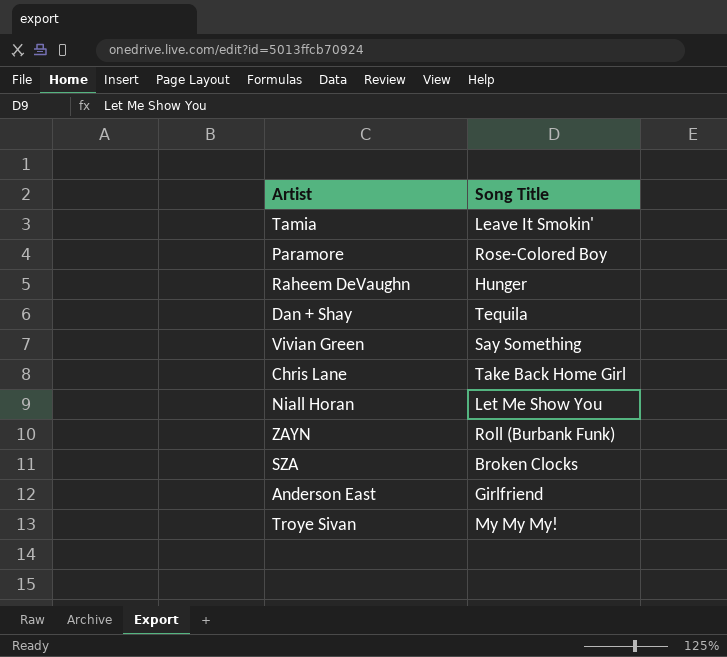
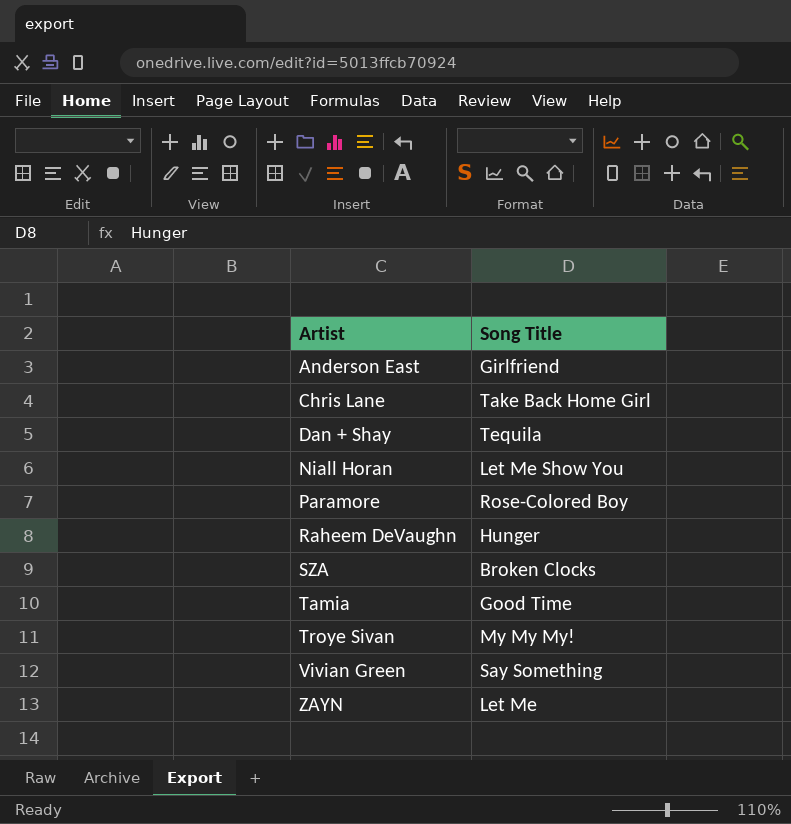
row order: none -> Artist ascending
Tamia | Song Title: Leave It Smokin' -> Good Time
ZAYN | Song Title: Roll (Burbank Funk) -> Let Me

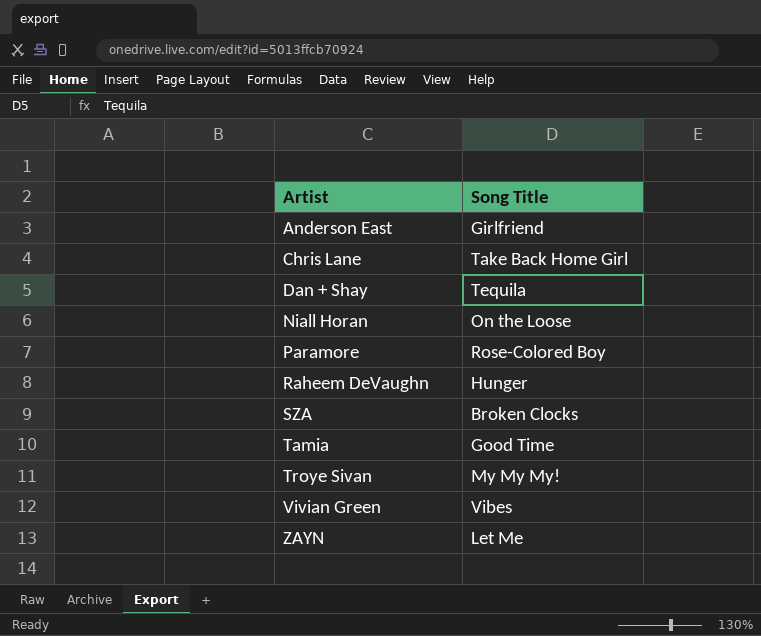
Niall Horan | Song Title: Let Me Show You -> On the Loose
Vivian Green | Song Title: Say Something -> Vibes

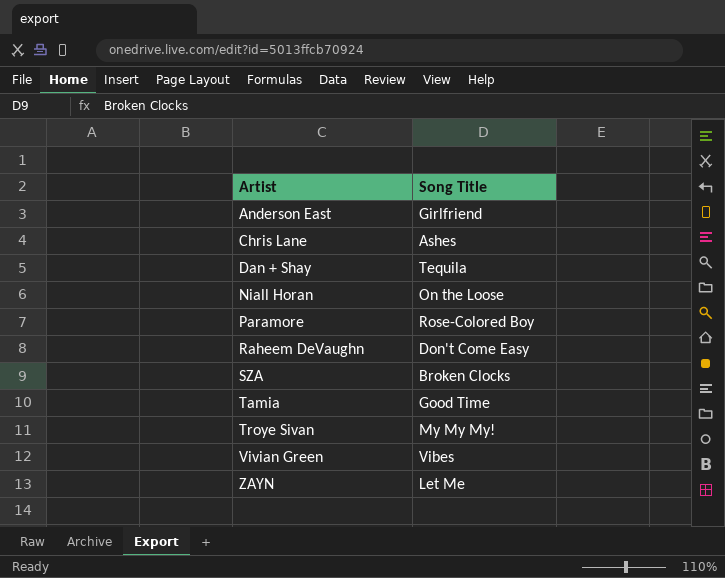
Chris Lane | Song Title: Take Back Home Girl -> Ashes
Raheem DeVaughn | Song Title: Hunger -> Don't Come Easy

